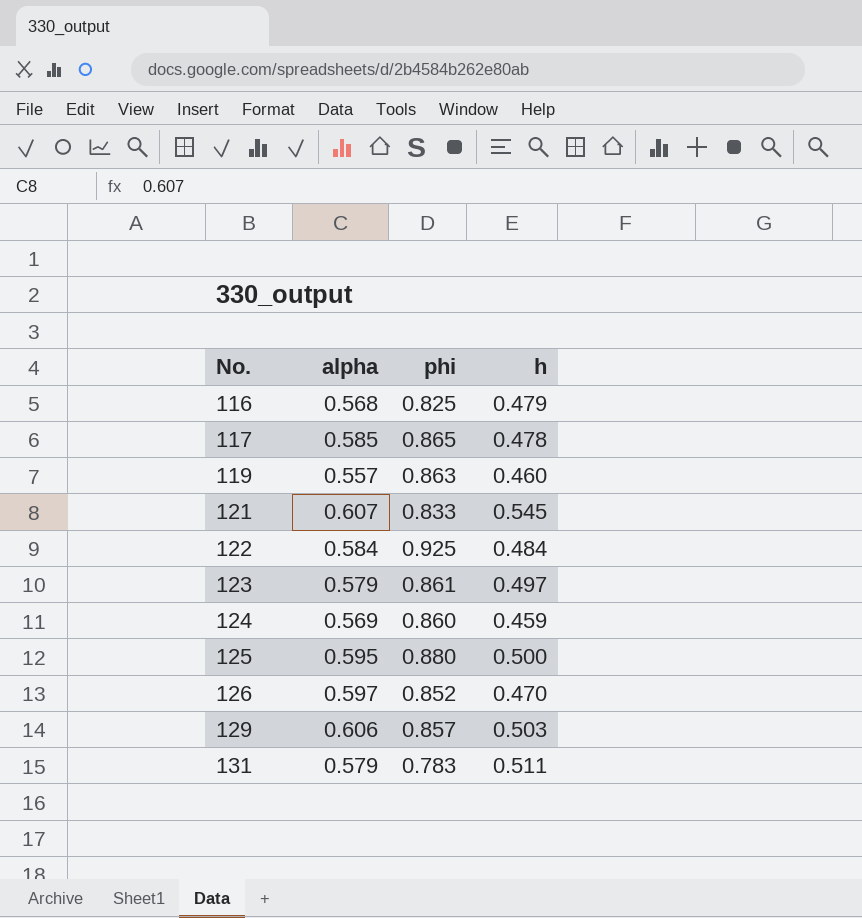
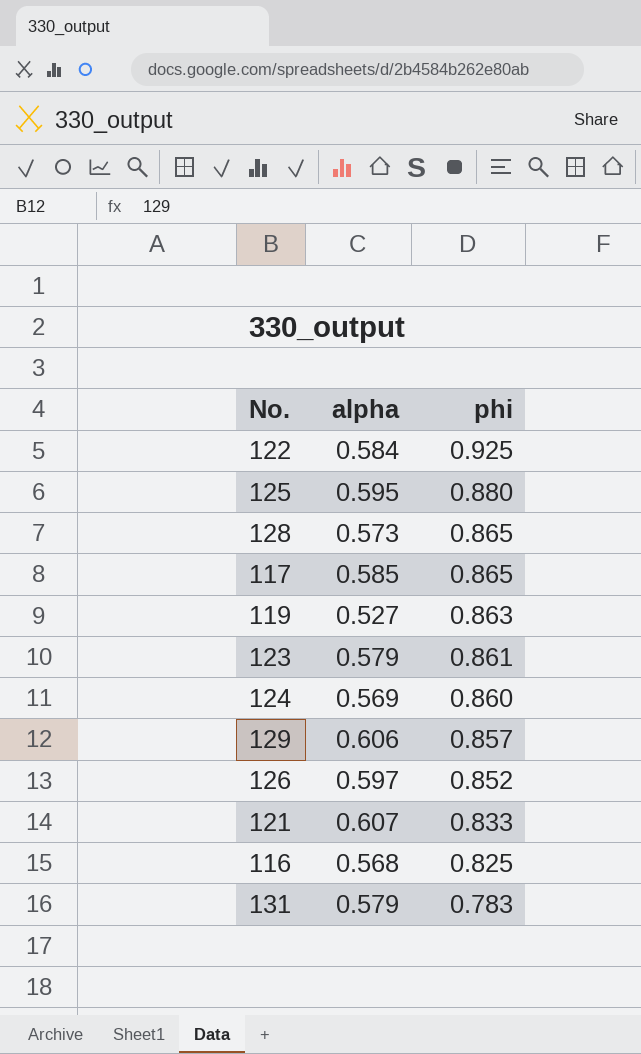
row order: No. ascending -> phi descending
column h | position: 4 -> none
row 128: none -> 0.573 | 0.865
119 | alpha: 0.557 -> 0.527

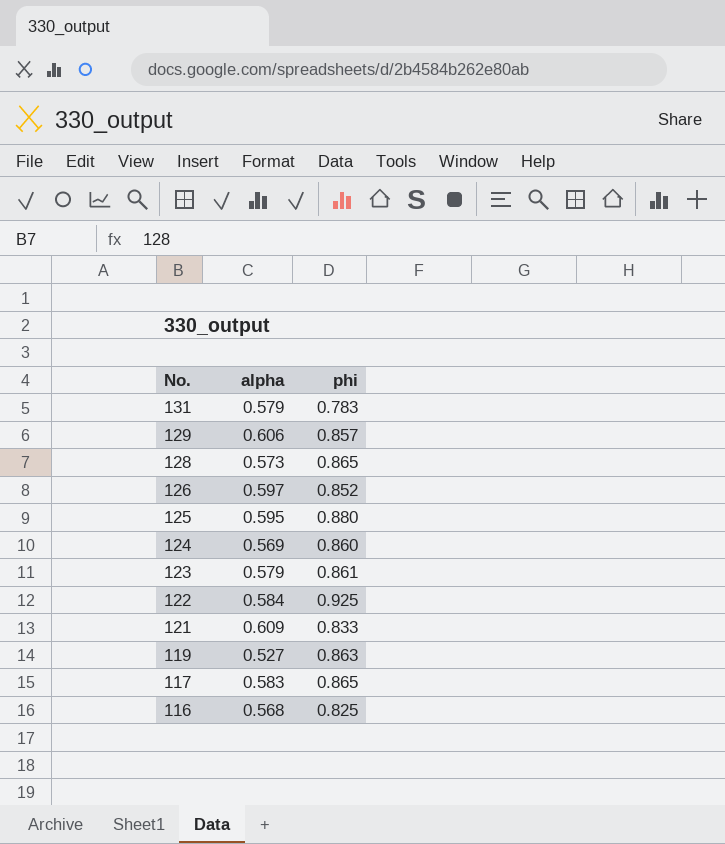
row order: phi descending -> No. descending
121 | alpha: 0.607 -> 0.609
117 | alpha: 0.585 -> 0.583

